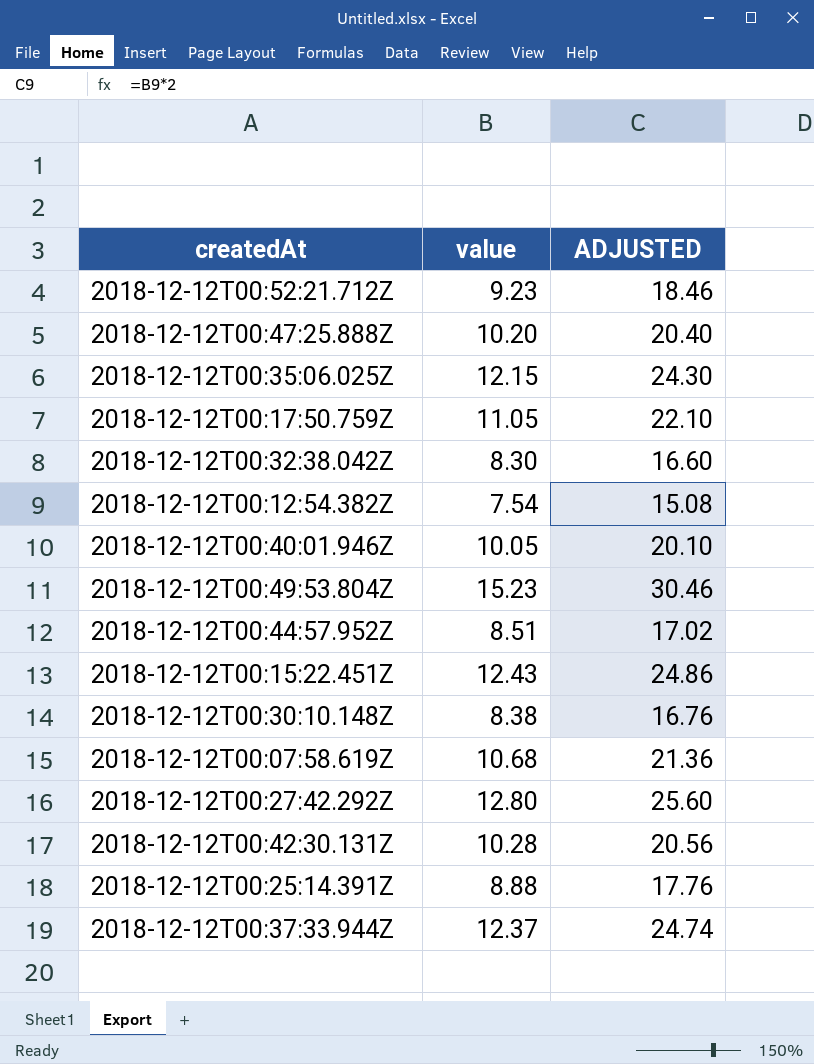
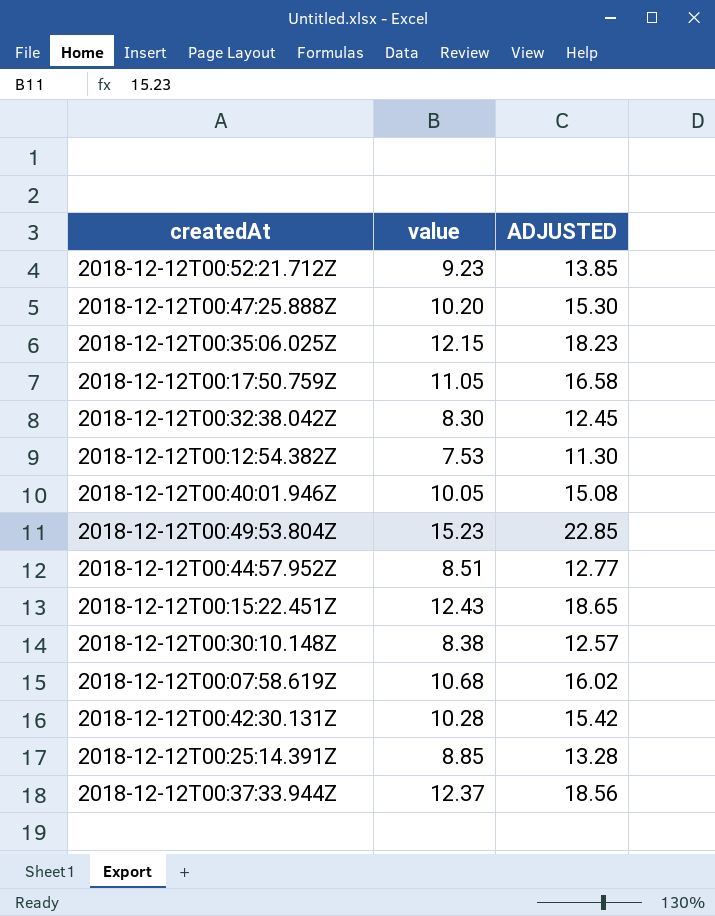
column ADJUSTED | formula: [value] * 2 -> [value] * 1.5
row 2018-12-12T00:27:42.292Z: 12.80 | 25.60 -> none
2018-12-12T00:12:54.382Z | value: 7.54 -> 7.53
2018-12-12T00:25:14.391Z | value: 8.88 -> 8.85

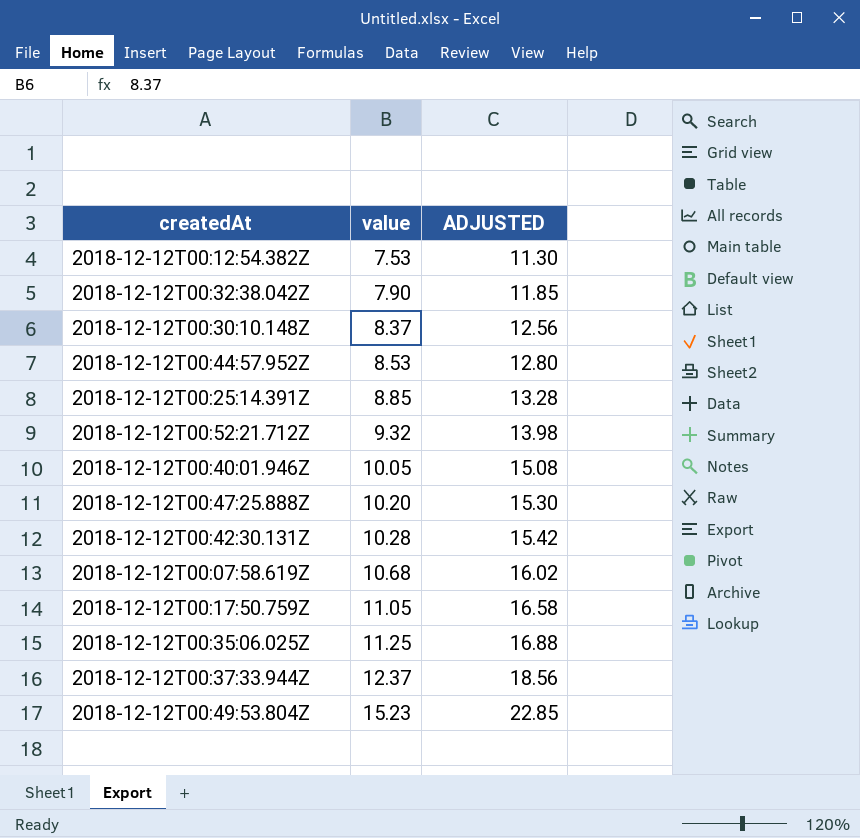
row order: none -> value ascending
row 2018-12-12T00:15:22.451Z: 12.43 | 18.65 -> none
2018-12-12T00:32:38.042Z | value: 8.30 -> 7.90
2018-12-12T00:32:38.042Z | ADJUSTED: 12.45 -> 11.85
2018-12-12T00:30:10.148Z | value: 8.38 -> 8.37
2018-12-12T00:30:10.148Z | ADJUSTED: 12.57 -> 12.56
2018-12-12T00:44:57.952Z | value: 8.51 -> 8.53
2018-12-12T00:44:57.952Z | ADJUSTED: 12.77 -> 12.80
2018-12-12T00:52:21.712Z | value: 9.23 -> 9.32
2018-12-12T00:52:21.712Z | ADJUSTED: 13.85 -> 13.98
2018-12-12T00:35:06.025Z | value: 12.15 -> 11.25
2018-12-12T00:35:06.025Z | ADJUSTED: 18.23 -> 16.88

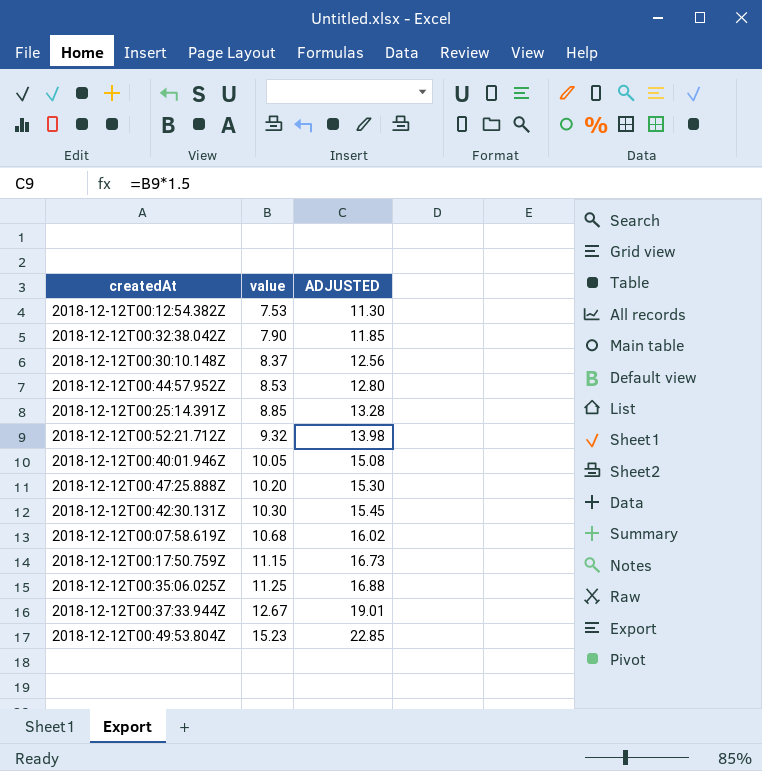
2018-12-12T00:42:30.131Z | value: 10.28 -> 10.30
2018-12-12T00:42:30.131Z | ADJUSTED: 15.42 -> 15.45
2018-12-12T00:17:50.759Z | value: 11.05 -> 11.15
2018-12-12T00:17:50.759Z | ADJUSTED: 16.58 -> 16.73
2018-12-12T00:37:33.944Z | value: 12.37 -> 12.67
2018-12-12T00:37:33.944Z | ADJUSTED: 18.56 -> 19.01

